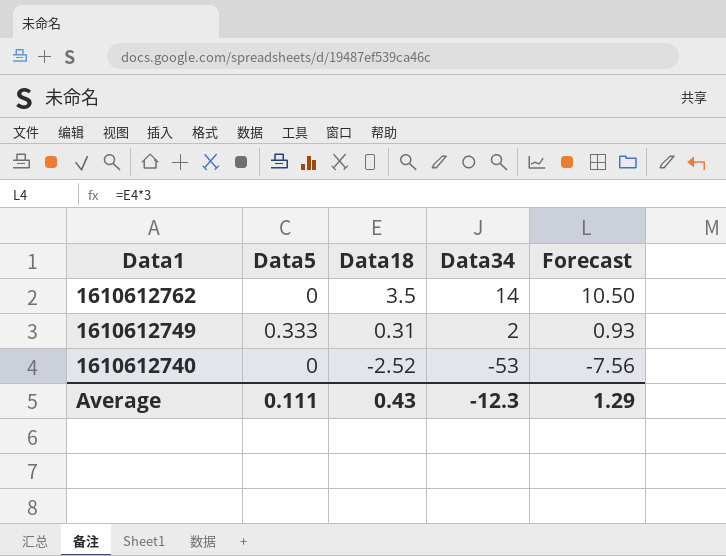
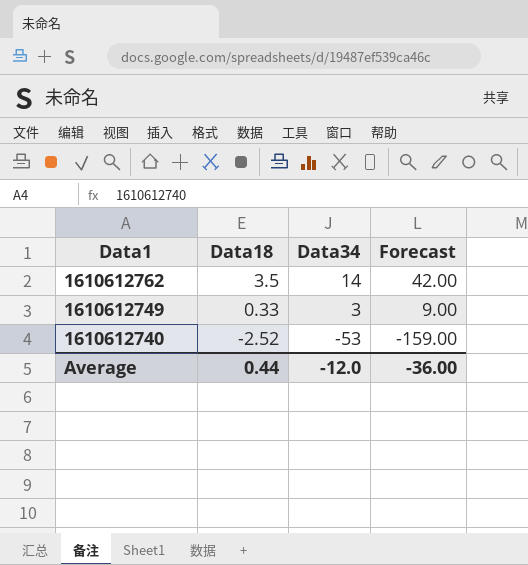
column Data5 | position: 2 -> none
column Forecast | formula: [Data18] * 3 -> [Data34] * 3
1610612749 | Data18: 0.31 -> 0.33
1610612749 | Data34: 2 -> 3
Average | Data18: 0.43 -> 0.44
Average | Data34: -12.3 -> -12.0
Average | Forecast: 1.29 -> -36.00

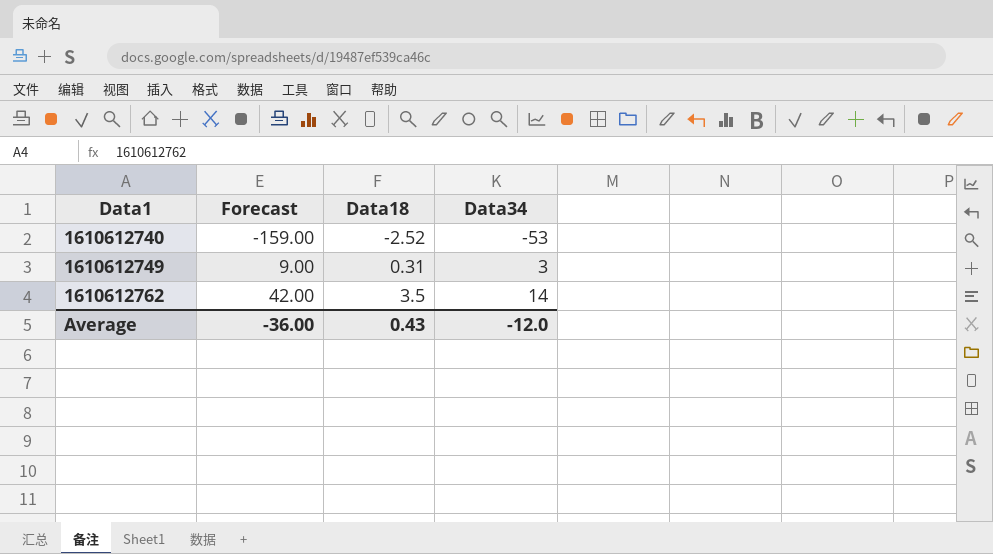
row order: Data1 descending -> Data1 ascending
column Forecast | position: 4 -> 2
1610612749 | Data18: 0.33 -> 0.31
Average | Data18: 0.44 -> 0.43

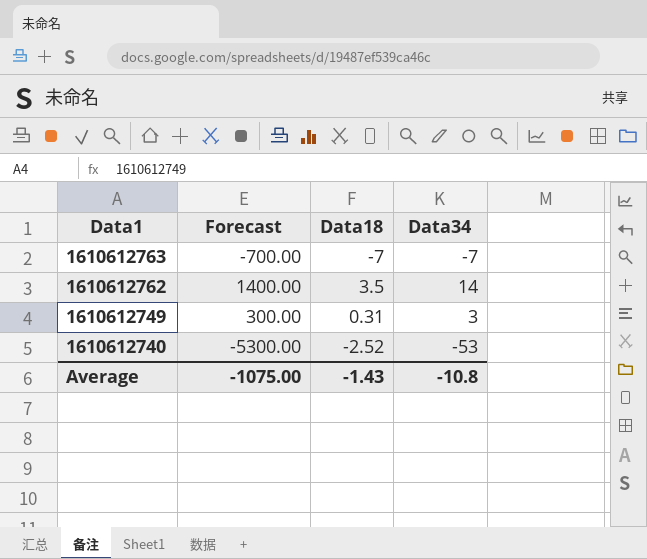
row order: Data1 ascending -> Data1 descending
column Forecast | formula: [Data34] * 3 -> [Data34] * 100
row 1610612763: none -> -700.00 | -7 | -7
Average | Forecast: -36.00 -> -1075.00
Average | Data18: 0.43 -> -1.43
Average | Data34: -12.0 -> -10.8

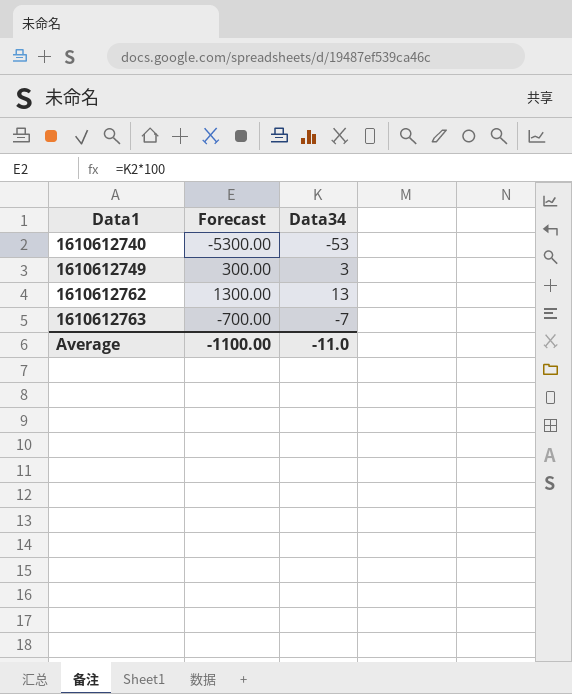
row order: Data1 descending -> Data1 ascending
column Data18 | position: 3 -> none
1610612762 | Forecast: 1400.00 -> 1300.00
1610612762 | Data34: 14 -> 13
Average | Forecast: -1075.00 -> -1100.00
Average | Data34: -10.8 -> -11.0

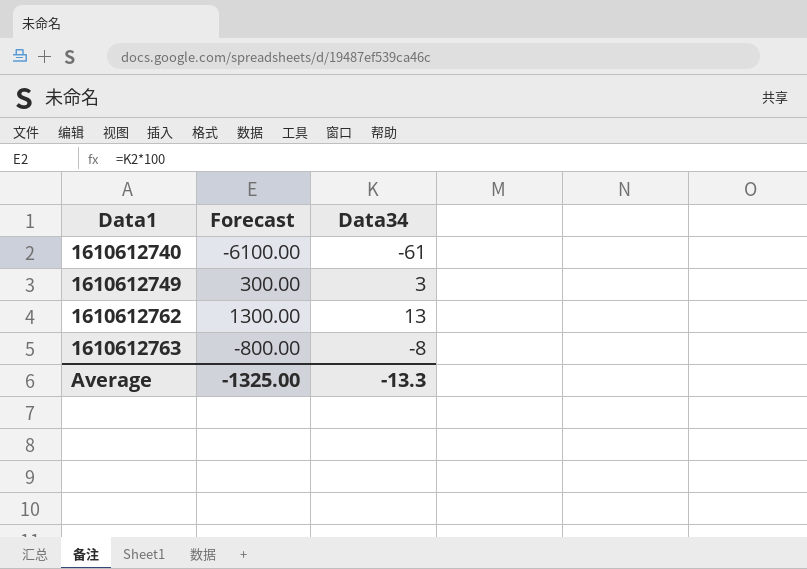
1610612740 | Forecast: -5300.00 -> -6100.00
1610612740 | Data34: -53 -> -61
1610612763 | Forecast: -700.00 -> -800.00
1610612763 | Data34: -7 -> -8
Average | Forecast: -1100.00 -> -1325.00
Average | Data34: -11.0 -> -13.3

